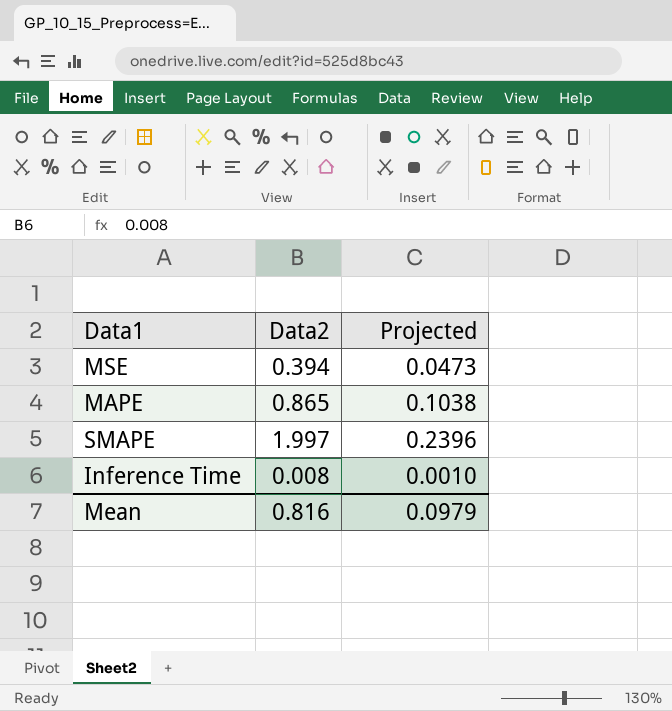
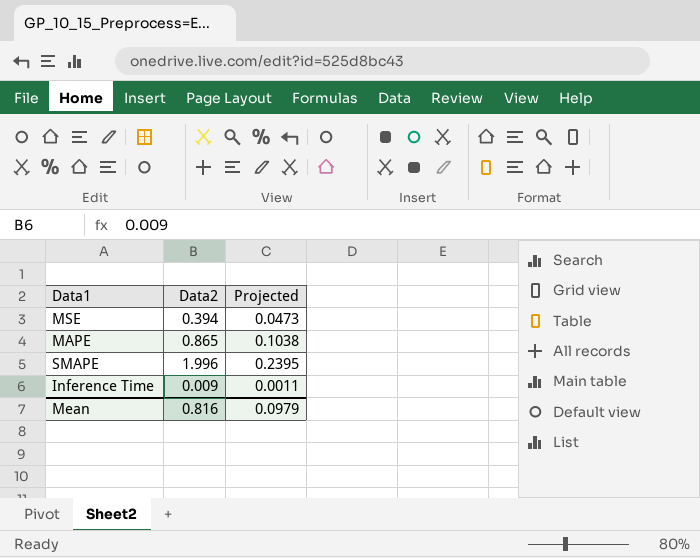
SMAPE | Data2: 1.997 -> 1.996
SMAPE | Projected: 0.2396 -> 0.2395
Inference Time | Data2: 0.008 -> 0.009
Inference Time | Projected: 0.0010 -> 0.0011

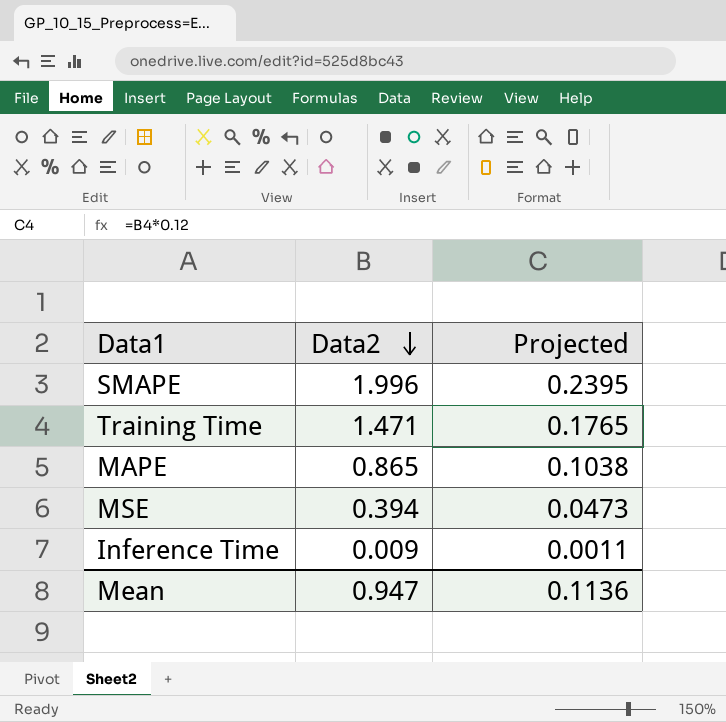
row order: none -> Data2 descending
row Training Time: none -> 1.471 | 0.1765
Mean | Data2: 0.816 -> 0.947
Mean | Projected: 0.0979 -> 0.1136

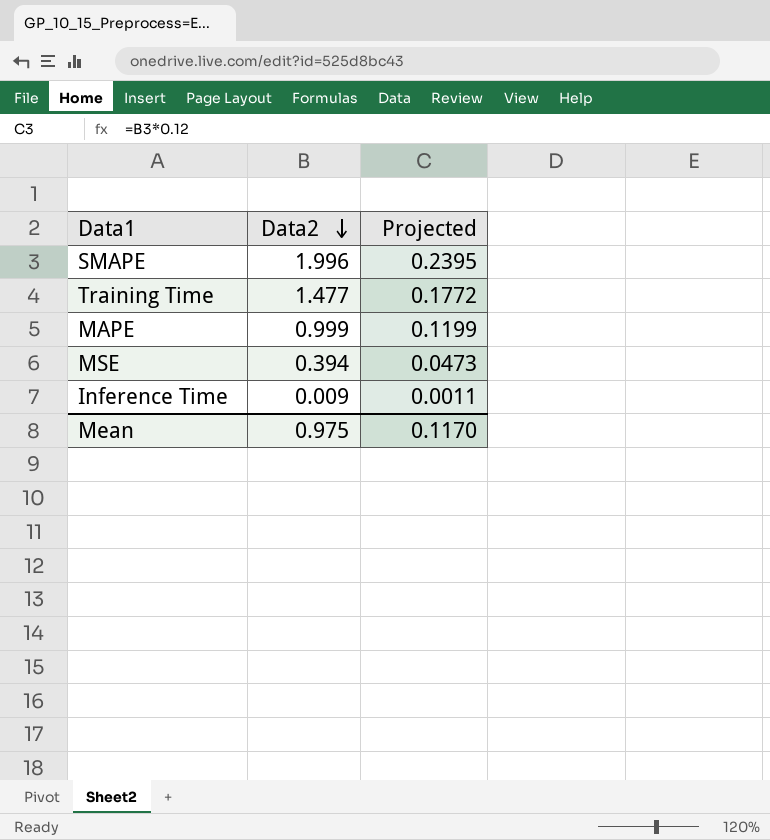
Training Time | Data2: 1.471 -> 1.477
Training Time | Projected: 0.1765 -> 0.1772
MAPE | Data2: 0.865 -> 0.999
MAPE | Projected: 0.1038 -> 0.1199
Mean | Data2: 0.947 -> 0.975
Mean | Projected: 0.1136 -> 0.1170

